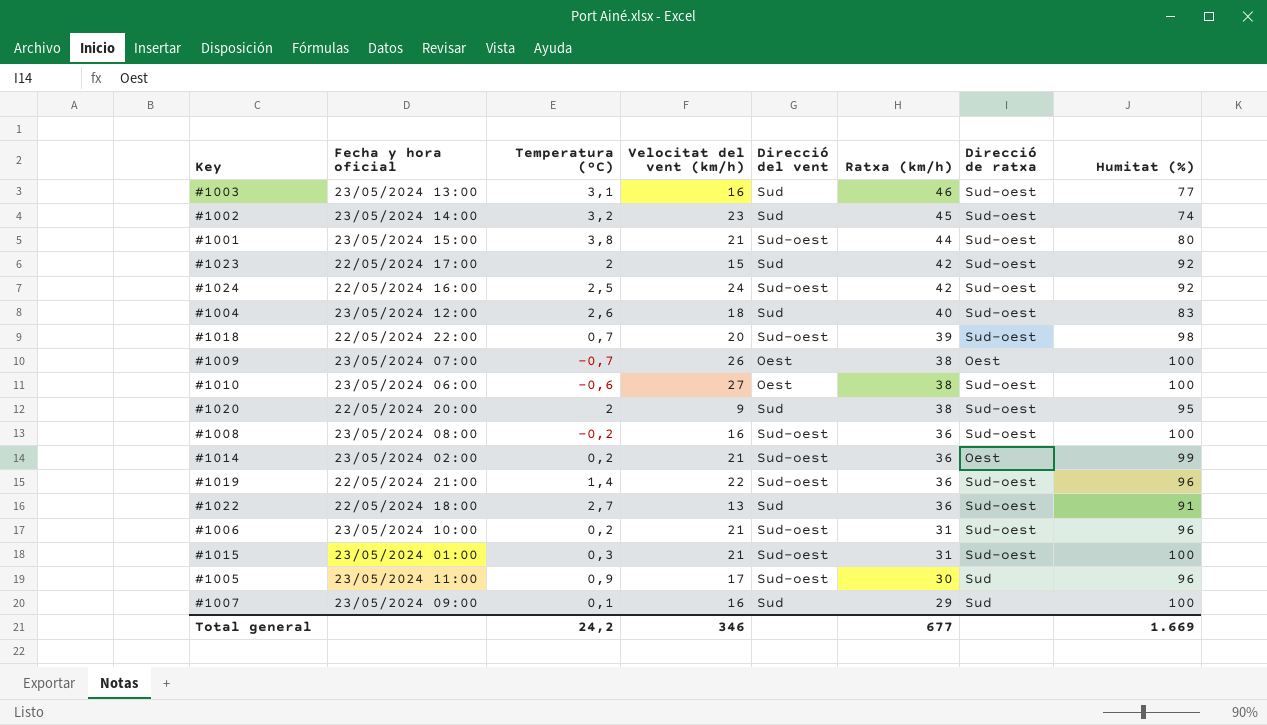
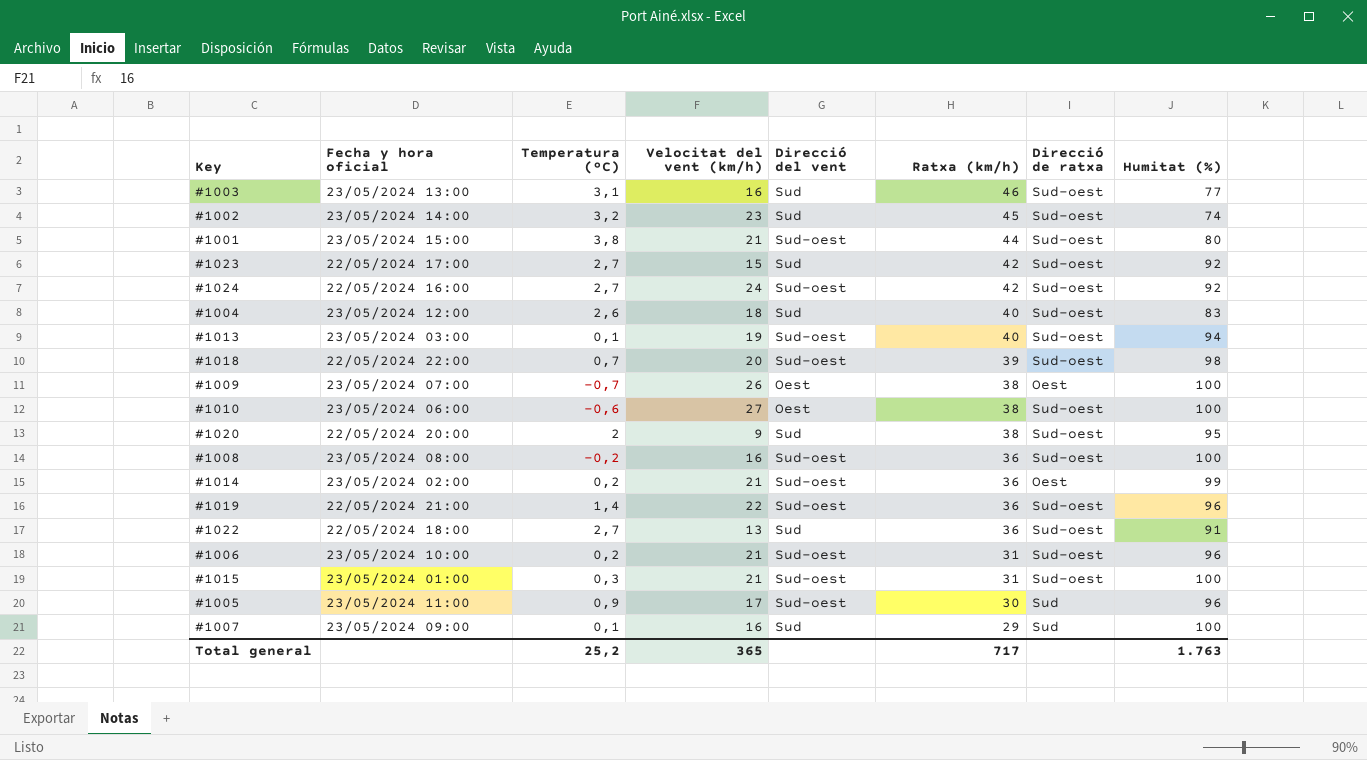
#1023 | Temperatura (ºC): 2 -> 2,7
#1024 | Temperatura (ºC): 2,5 -> 2,7
row #1013: none -> 23/05/2024 03:00 | 0,1 | 19 | Sud-oest | 40 | Sud-oest | 94
Total general | Temperatura (ºC): 24,2 -> 25,2
Total general | Velocitat del vent (km/h): 346 -> 365
Total general | Ratxa (km/h): 677 -> 717
Total general | Humitat (%): 1.669 -> 1.763

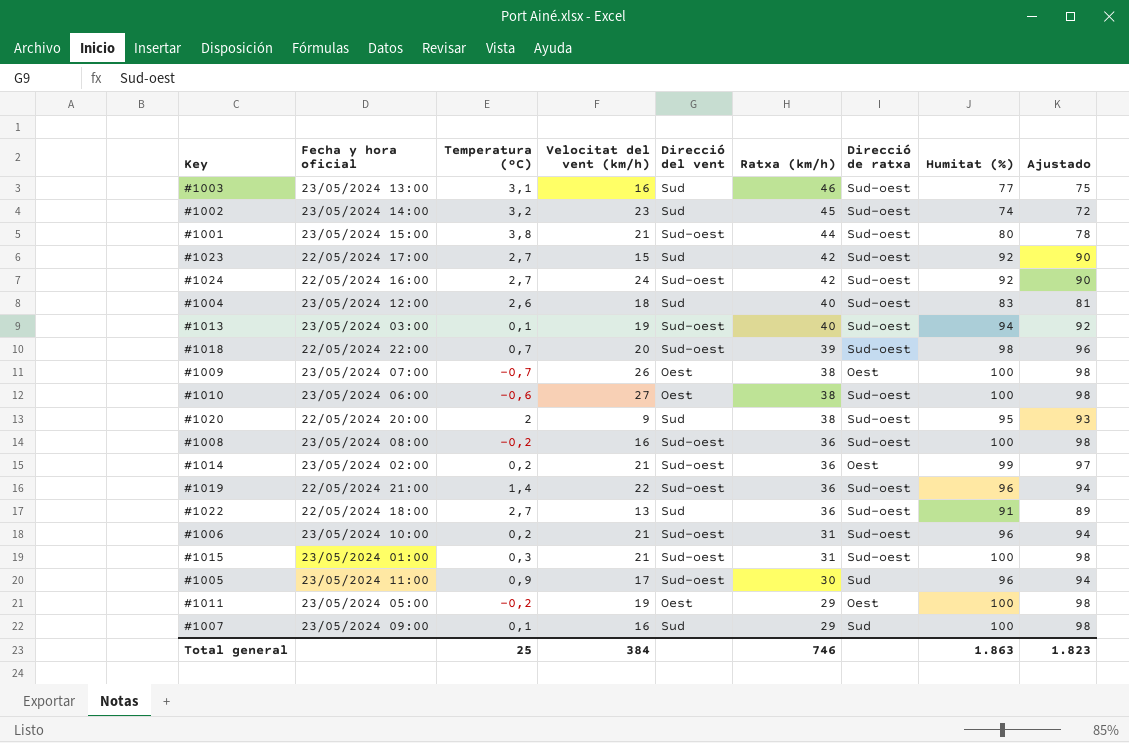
column Ajustado | formula: none -> [Humitat (%)] - 2
row #1011: none -> 23/05/2024 05:00 | -0,2 | 19 | Oest | 29 | Oest | 100 | 98
Total general | Temperatura (ºC): 25,2 -> 25
Total general | Velocitat del vent (km/h): 365 -> 384
Total general | Ratxa (km/h): 717 -> 746
Total general | Humitat (%): 1.763 -> 1.863

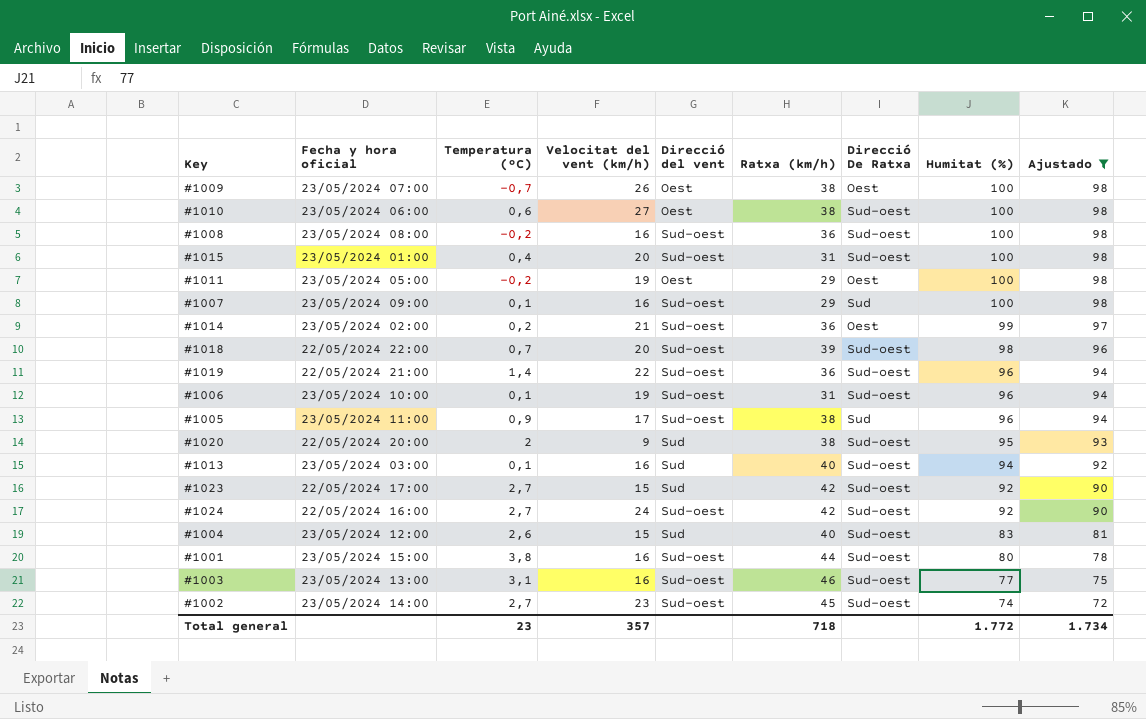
filter: none -> Ajustado != 89
row order: Ratxa (km/h) descending -> Humitat (%) descending
column name: Direcció de ratxa -> Direcció De Ratxa
#1010 | Temperatura (ºC): -0,6 -> 0,6
#1015 | Temperatura (ºC): 0,3 -> 0,4
#1015 | Velocitat del vent (km/h): 21 -> 20
#1007 | Direcció del vent: Sud -> Sud-oest
#1006 | Temperatura (ºC): 0,2 -> 0,1
#1006 | Velocitat del vent (km/h): 21 -> 19
#1005 | Ratxa (km/h): 30 -> 38
#1013 | Velocitat del vent (km/h): 19 -> 16
#1013 | Direcció del vent: Sud-oest -> Sud
#1004 | Velocitat del vent (km/h): 18 -> 15
#1001 | Velocitat del vent (km/h): 21 -> 16
#1003 | Direcció del vent: Sud -> Sud-oest
#1002 | Temperatura (ºC): 3,2 -> 2,7
#1002 | Direcció del vent: Sud -> Sud-oest
Total general | Temperatura (ºC): 25 -> 23
Total general | Velocitat del vent (km/h): 384 -> 357
Total general | Ratxa (km/h): 746 -> 718
Total general | Humitat (%): 1.863 -> 1.772
Total general | Ajustado: 1.823 -> 1.734

